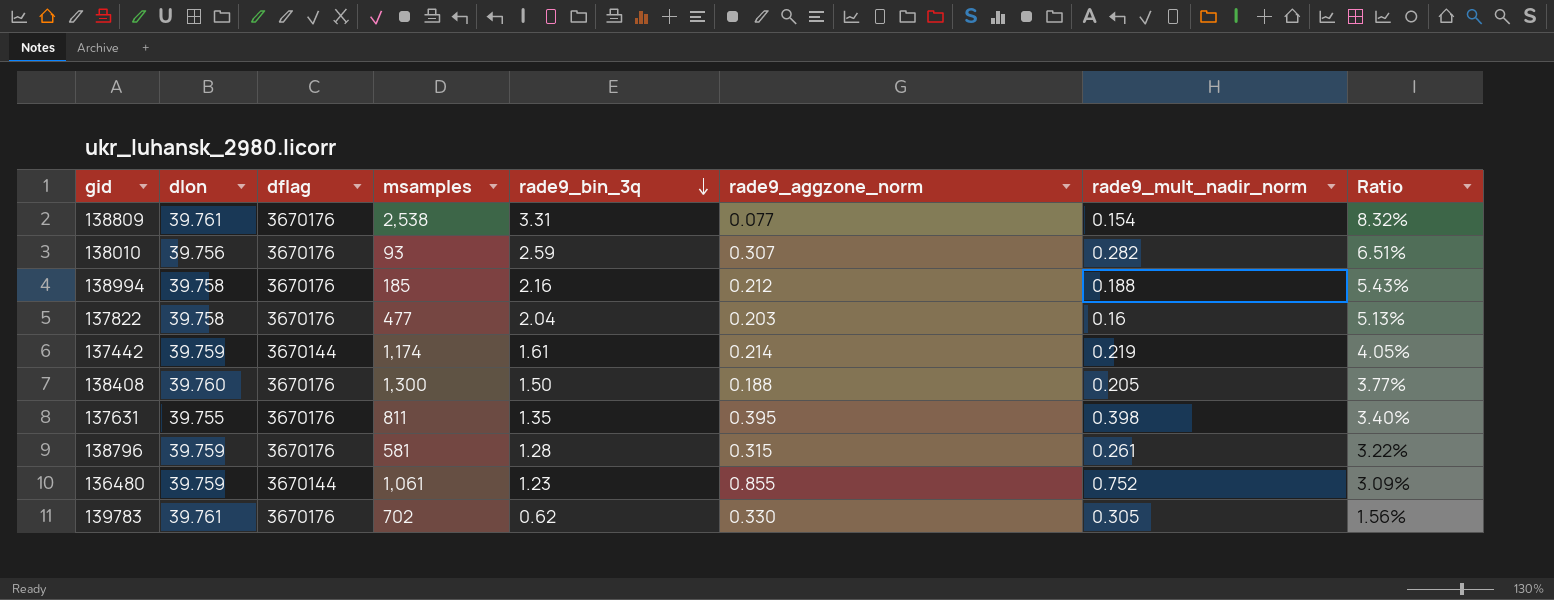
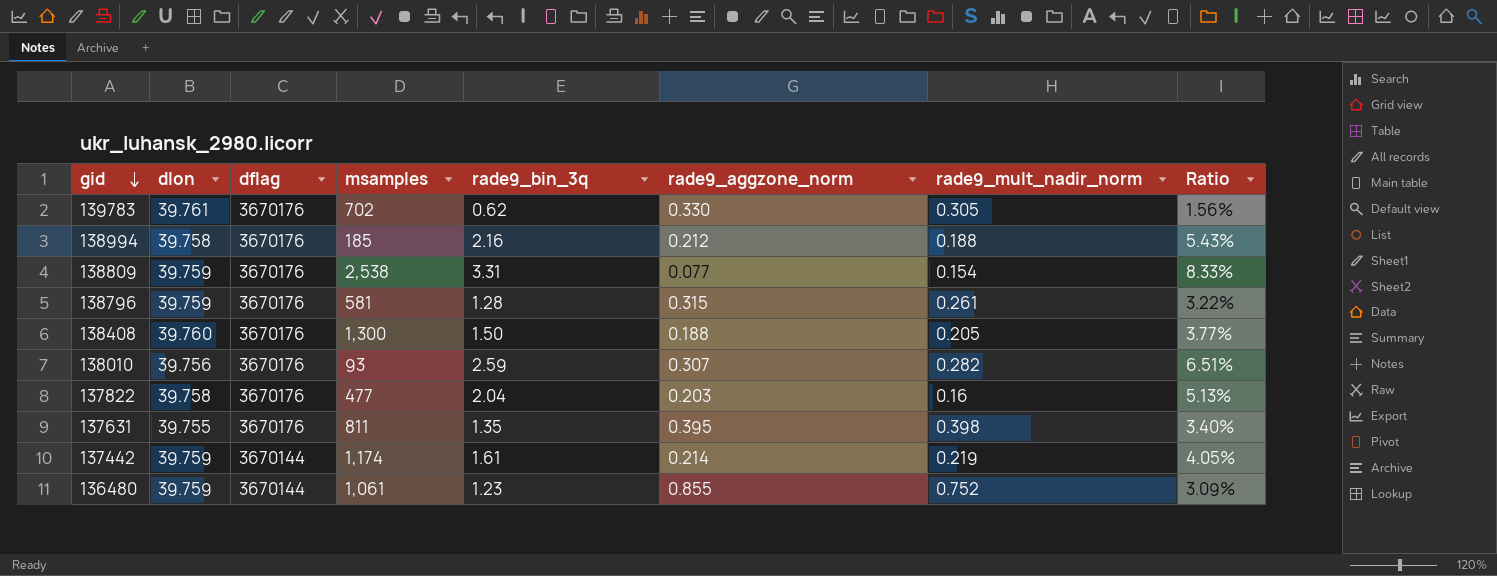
row order: rade9_bin_3q descending -> gid descending
138809 | dlon: 39.761 -> 39.759
138809 | Ratio: 8.32% -> 8.33%

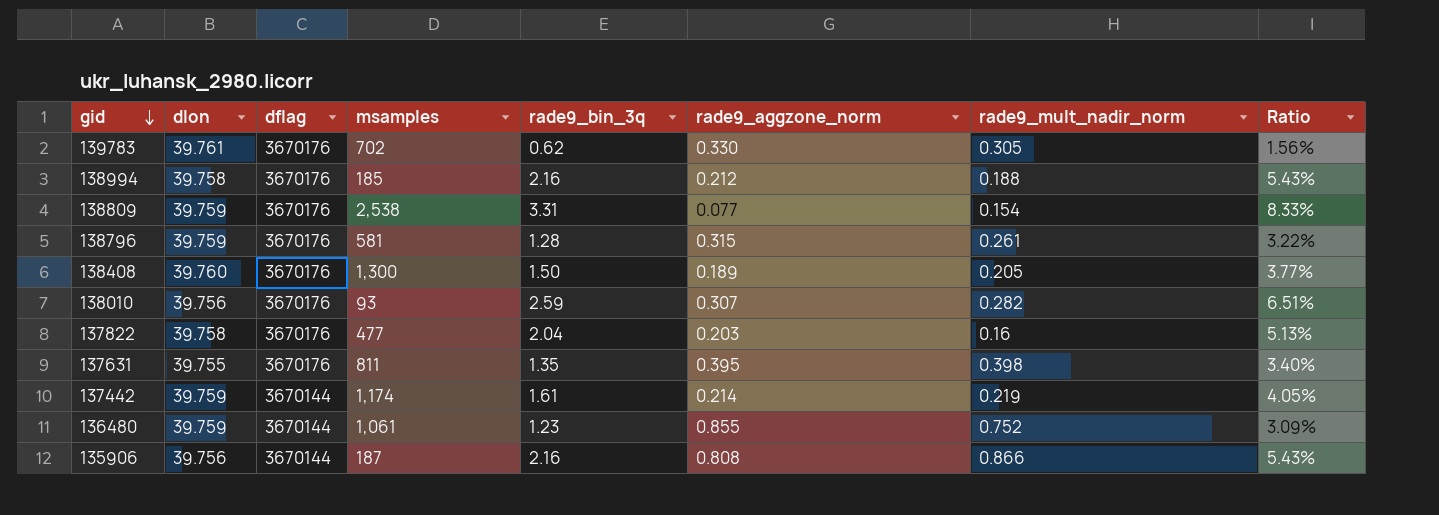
138408 | rade9_aggzone_norm: 0.188 -> 0.189
row 135906: none -> 39.756 | 3670144 | 187 | 2.16 | 0.808 | 0.866 | 5.43%

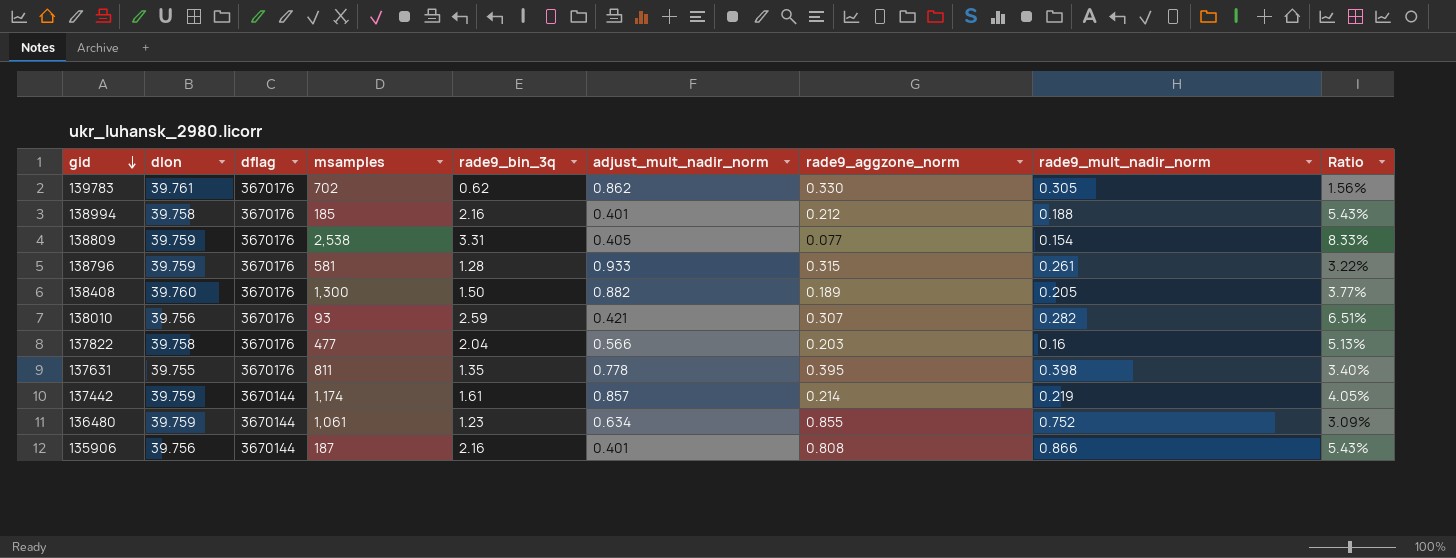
column adjust_mult_nadir_norm | position: none -> 6

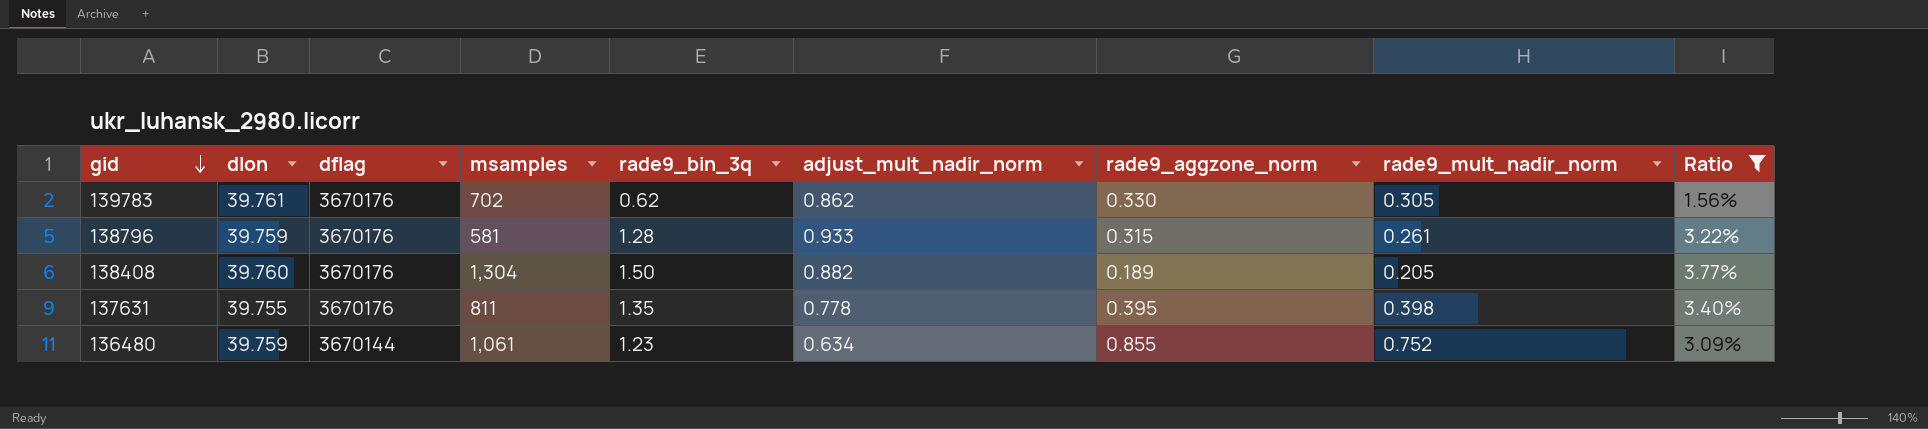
filter: none -> Ratio <= 3.77%
138408 | msamples: 1,300 -> 1,304

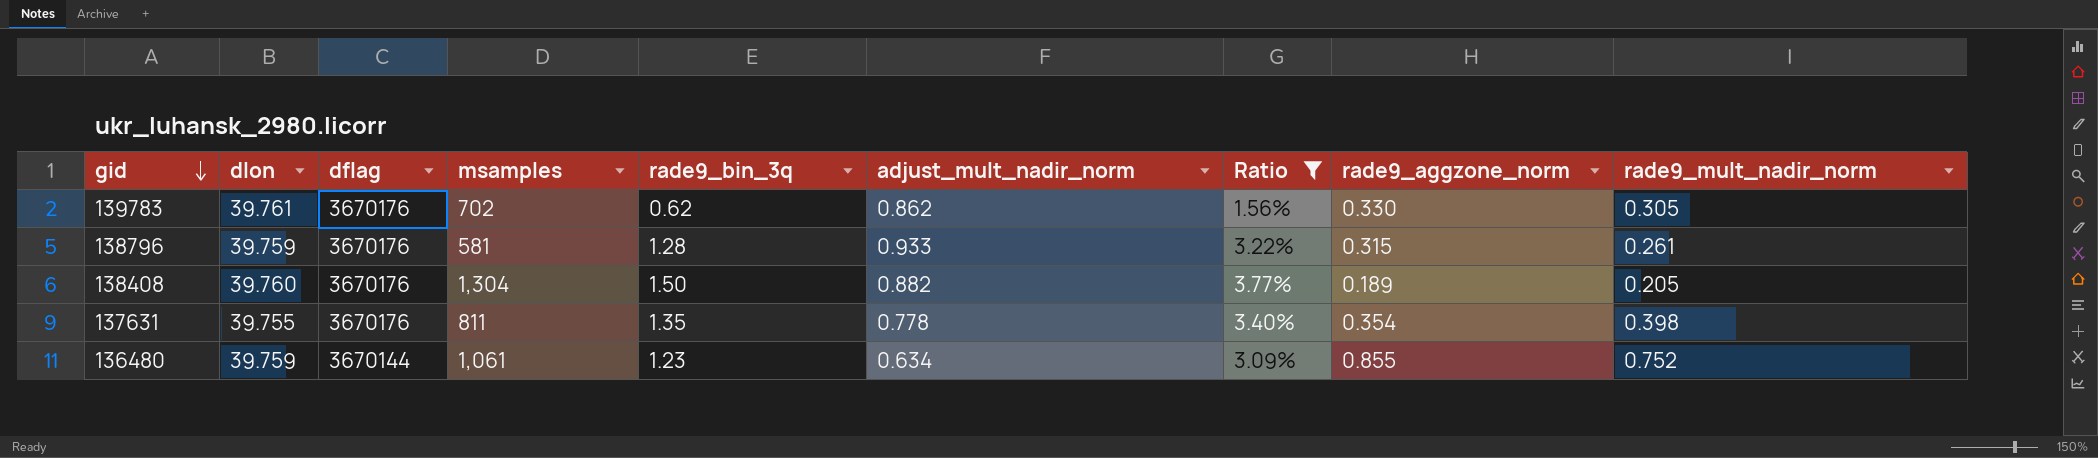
column Ratio | position: 9 -> 7
137631 | rade9_aggzone_norm: 0.395 -> 0.354

